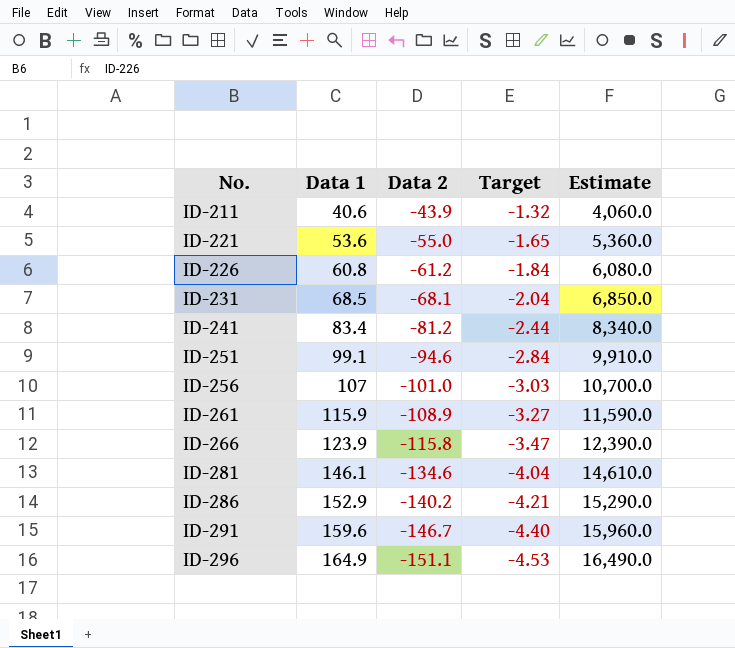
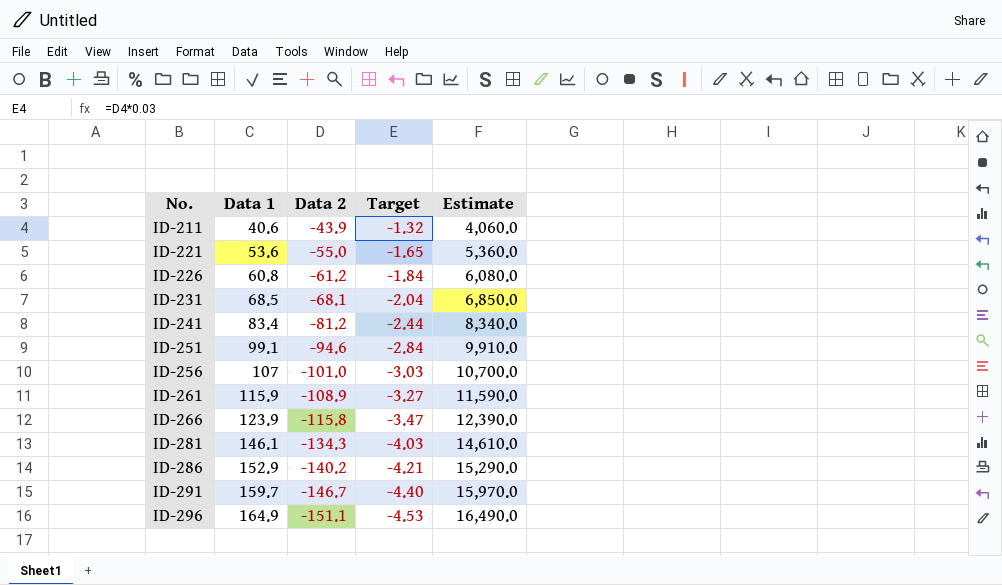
ID-281 | Data 2: -134.6 -> -134.3
ID-281 | Target: -4.04 -> -4.03
ID-291 | Data 1: 159.6 -> 159.7
ID-291 | Estimate: 15,960.0 -> 15,970.0

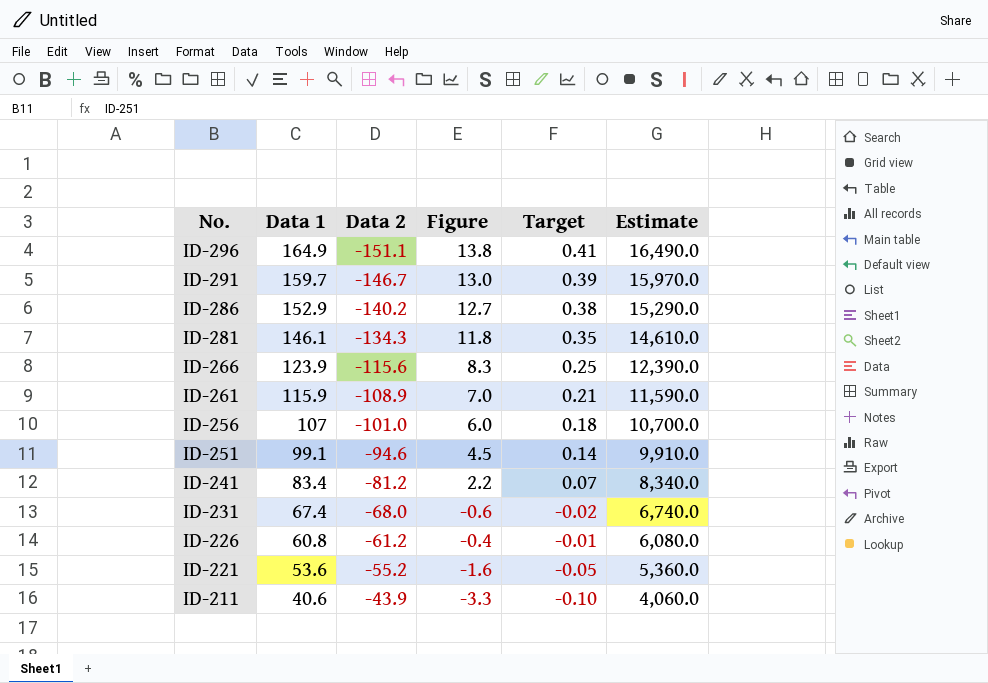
row order: No. ascending -> No. descending
column Figure | formula: none -> [Data 1] + [Data 2]
column Target | formula: [Data 2] * 0.03 -> [Figure] * 0.03
ID-266 | Data 2: -115.8 -> -115.6
ID-231 | Data 1: 68.5 -> 67.4
ID-231 | Data 2: -68.1 -> -68.0
ID-231 | Estimate: 6,850.0 -> 6,740.0
ID-221 | Data 2: -55.0 -> -55.2

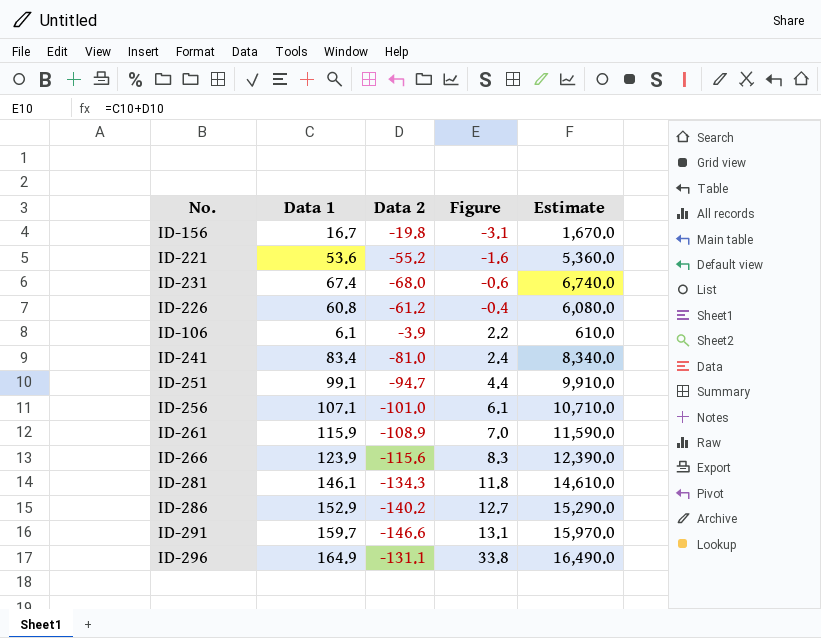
row order: No. descending -> Figure ascending
column Target | formula: [Figure] * 0.03 -> none
row ID-211: 40.6 | -43.9 | -3.3 | -0.10 | 4,060.0 -> none
row ID-156: none -> 16.7 | -19.8 | -3.1 | 1,670.0
row ID-106: none -> 6.1 | -3.9 | 2.2 | 610.0
ID-241 | Data 2: -81.2 -> -81.0
ID-241 | Figure: 2.2 -> 2.4
ID-251 | Data 2: -94.6 -> -94.7
ID-251 | Figure: 4.5 -> 4.4
ID-256 | Data 1: 107 -> 107.1
ID-256 | Figure: 6.0 -> 6.1
ID-256 | Estimate: 10,700.0 -> 10,710.0
ID-291 | Data 2: -146.7 -> -146.6
ID-291 | Figure: 13.0 -> 13.1
ID-296 | Data 2: -151.1 -> -131.1
ID-296 | Figure: 13.8 -> 33.8

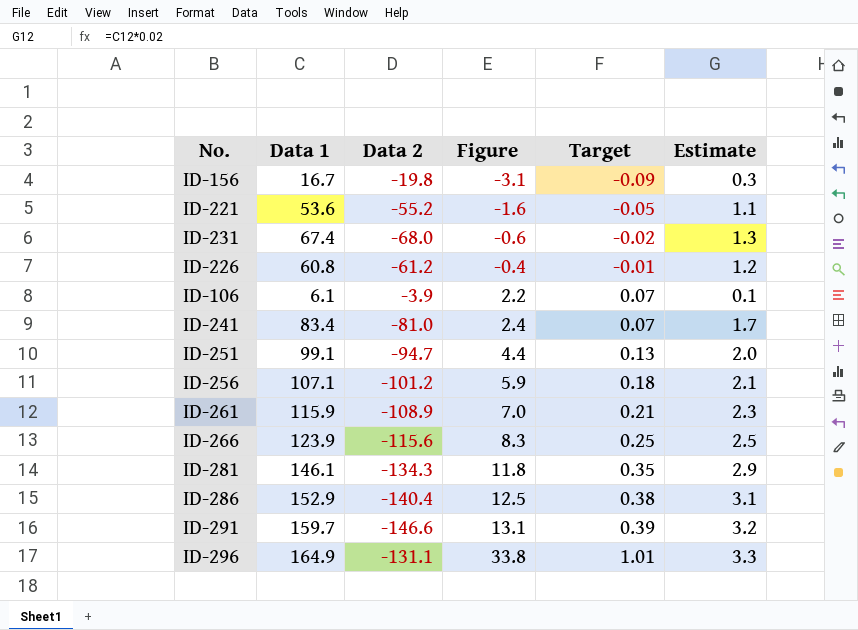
column Target | formula: none -> [Figure] * 0.03
column Estimate | formula: [Data 1] * 100 -> [Data 1] * 0.02
ID-256 | Data 2: -101.0 -> -101.2
ID-256 | Figure: 6.1 -> 5.9
ID-286 | Data 2: -140.2 -> -140.4
ID-286 | Figure: 12.7 -> 12.5

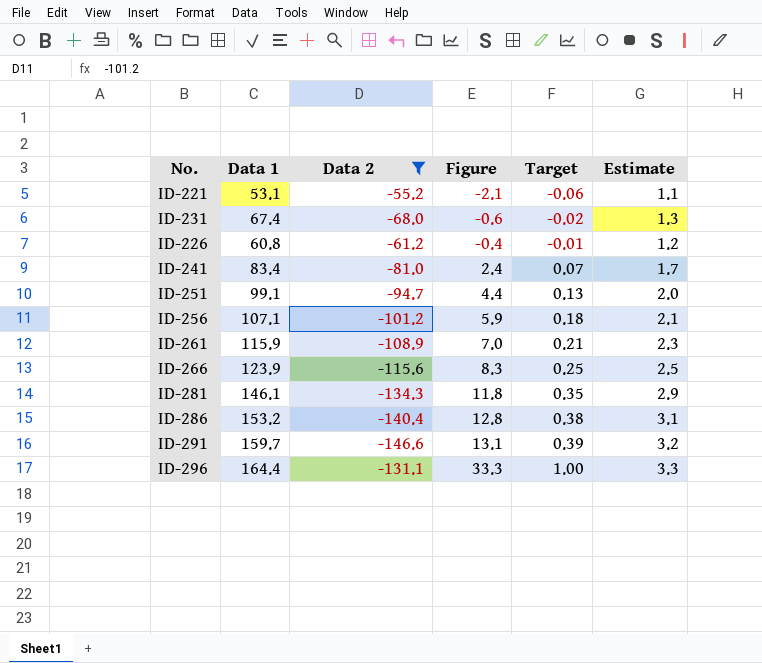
filter: none -> Data 2 <= -55.2
ID-221 | Data 1: 53.6 -> 53.1
ID-221 | Figure: -1.6 -> -2.1
ID-221 | Target: -0.05 -> -0.06
ID-286 | Data 1: 152.9 -> 153.2
ID-286 | Figure: 12.5 -> 12.8
ID-296 | Data 1: 164.9 -> 164.4
ID-296 | Figure: 33.8 -> 33.3
ID-296 | Target: 1.01 -> 1.00

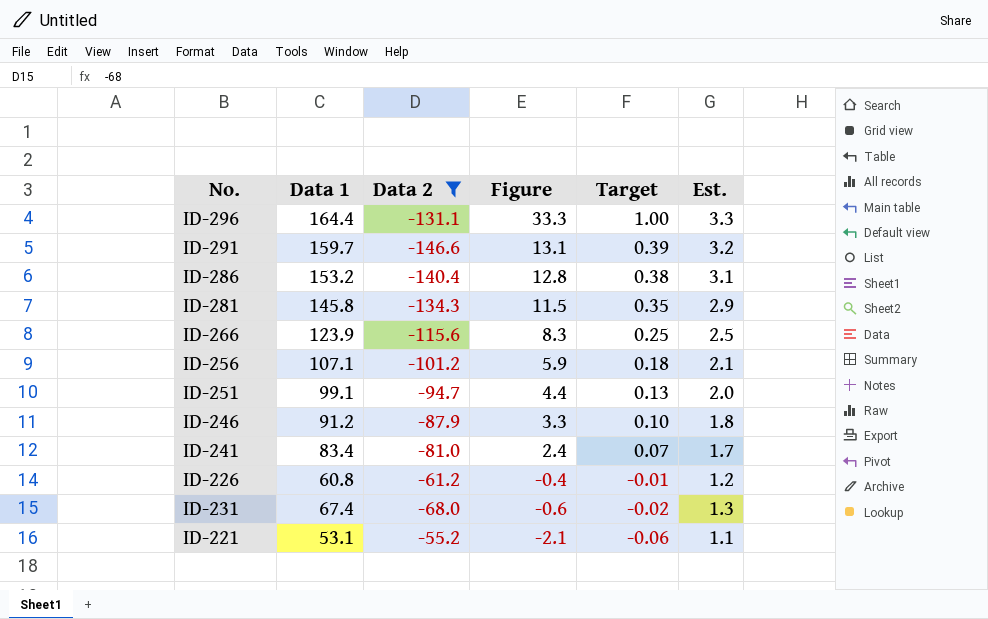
row order: Figure ascending -> Figure descending
column name: Estimate -> Est.
row ID-261: 115.9 | -108.9 | 7.0 | 0.21 | 2.3 -> none
ID-281 | Data 1: 146.1 -> 145.8
ID-281 | Figure: 11.8 -> 11.5
row ID-246: none -> 91.2 | -87.9 | 3.3 | 0.10 | 1.8

